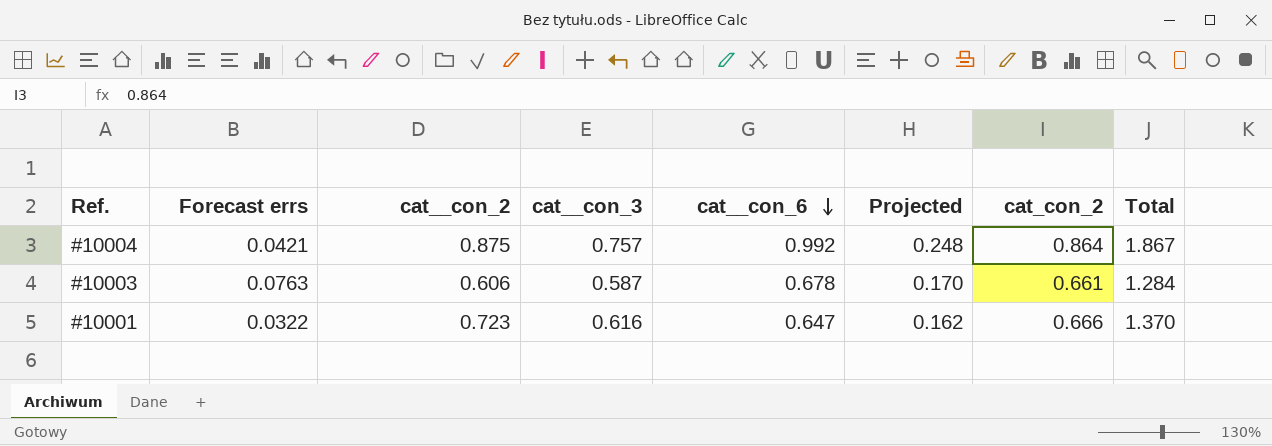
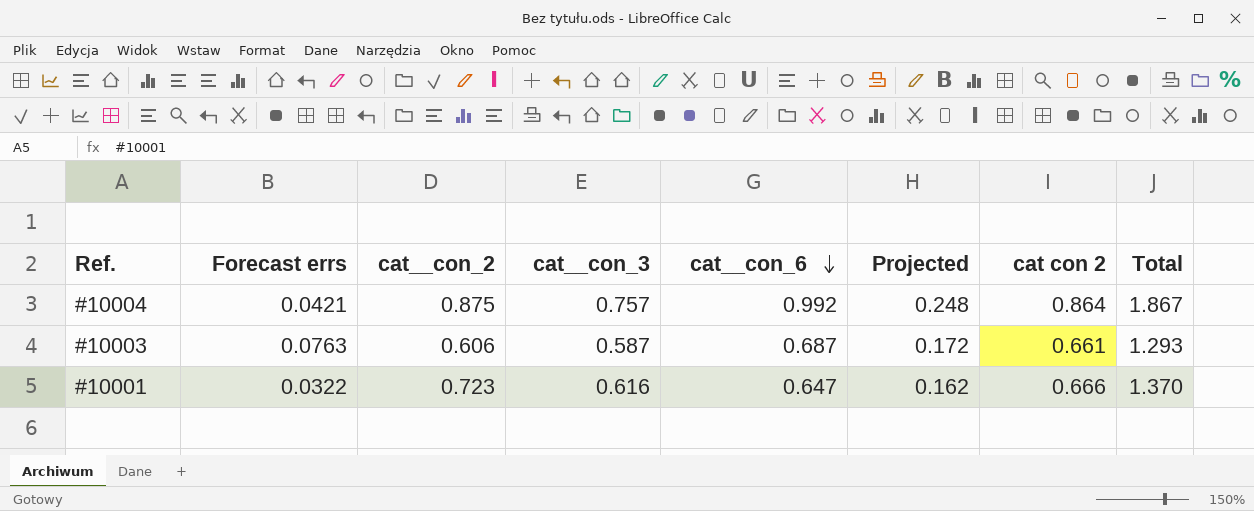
column name: cat_con_2 -> cat con 2
#10003 | cat__con_6: 0.678 -> 0.687
#10003 | Projected: 0.170 -> 0.172
#10003 | Total: 1.284 -> 1.293

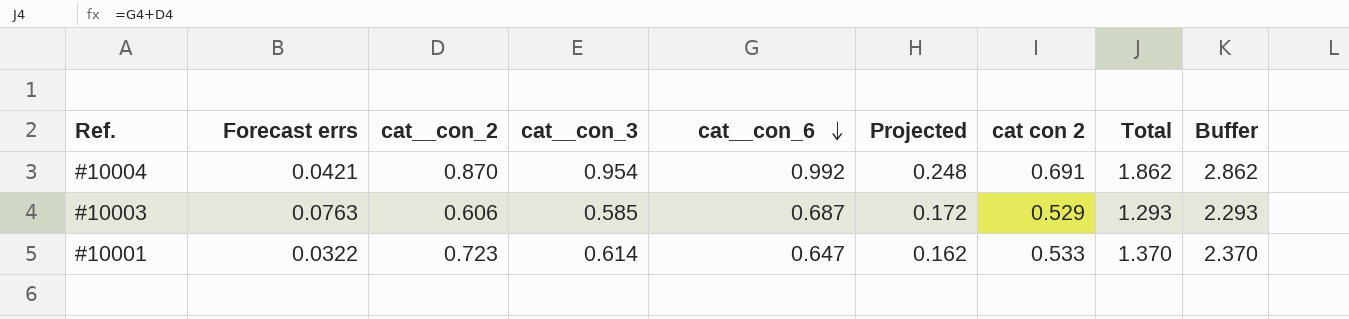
column Buffer | formula: none -> [Total] + 1
#10004 | cat__con_2: 0.875 -> 0.870
#10004 | cat__con_3: 0.757 -> 0.954
#10004 | cat con 2: 0.864 -> 0.691
#10004 | Total: 1.867 -> 1.862
#10003 | cat__con_3: 0.587 -> 0.585
#10003 | cat con 2: 0.661 -> 0.529
#10001 | cat__con_3: 0.616 -> 0.614
#10001 | cat con 2: 0.666 -> 0.533

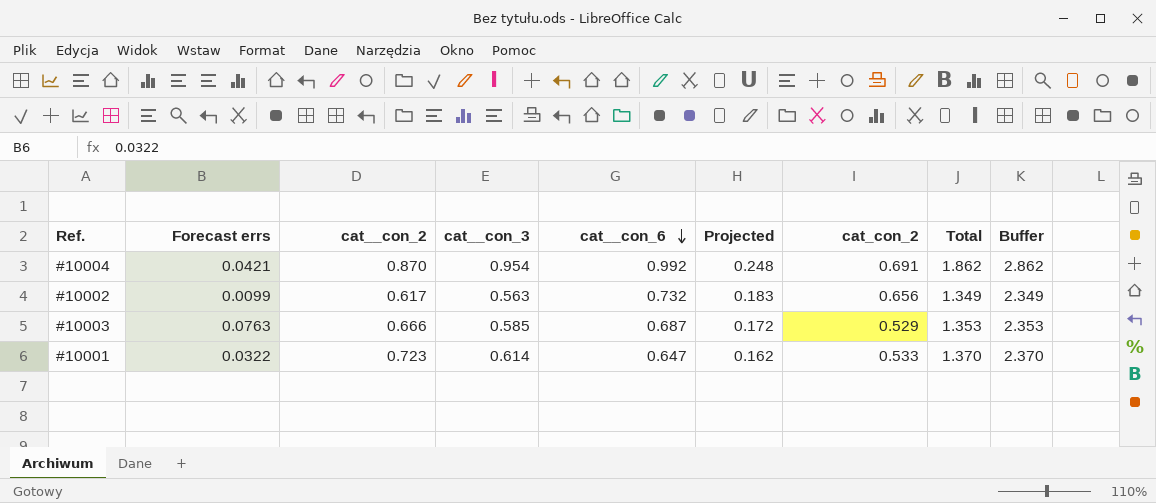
column name: cat con 2 -> cat_con_2
row #10002: none -> 0.0099 | 0.617 | 0.563 | 0.732 | 0.183 | 0.656 | 1.349 | 2.349
#10003 | cat__con_2: 0.606 -> 0.666
#10003 | Total: 1.293 -> 1.353
#10003 | Buffer: 2.293 -> 2.353

